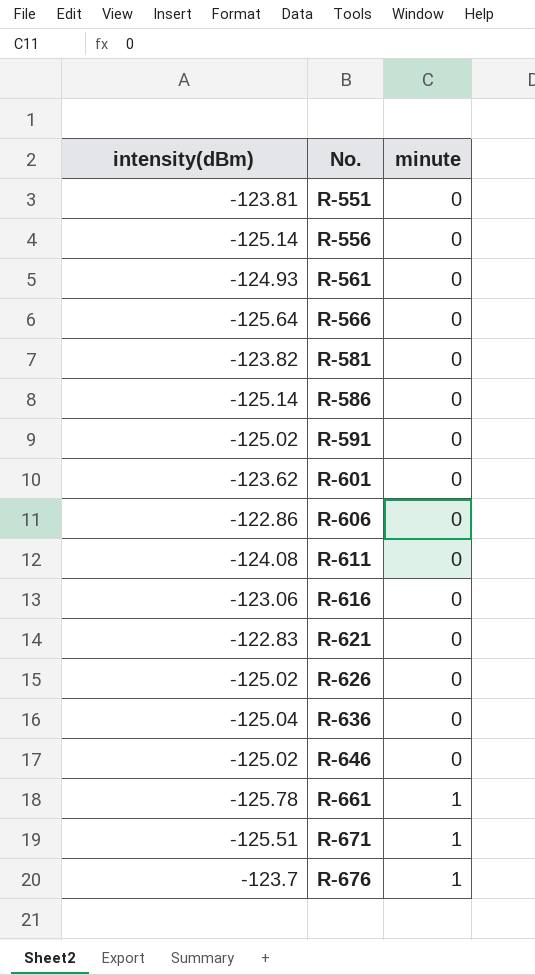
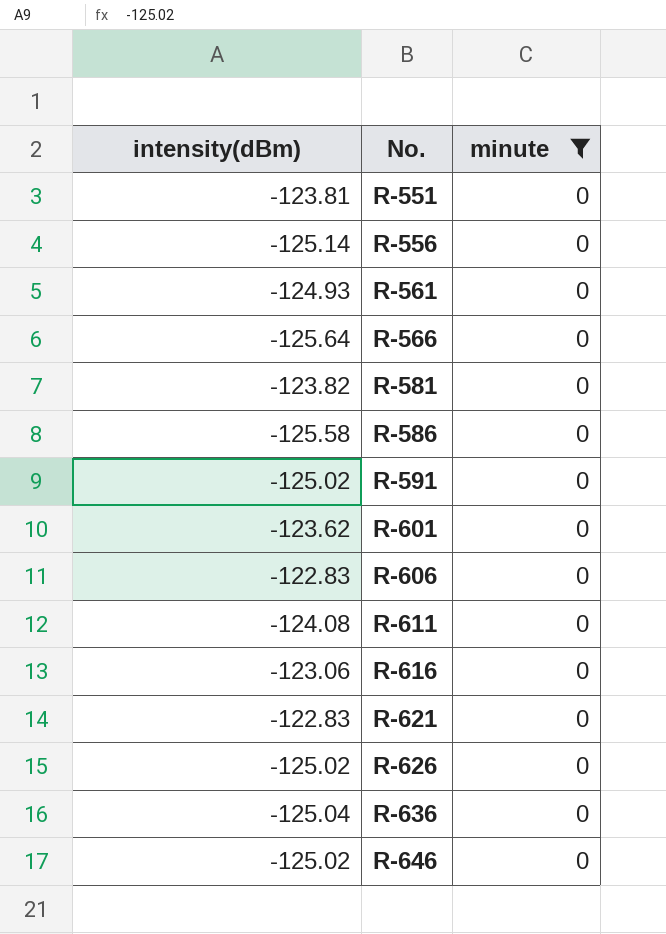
filter: none -> minute = 0
R-586 | intensity(dBm): -125.14 -> -125.58
R-606 | intensity(dBm): -122.86 -> -122.83

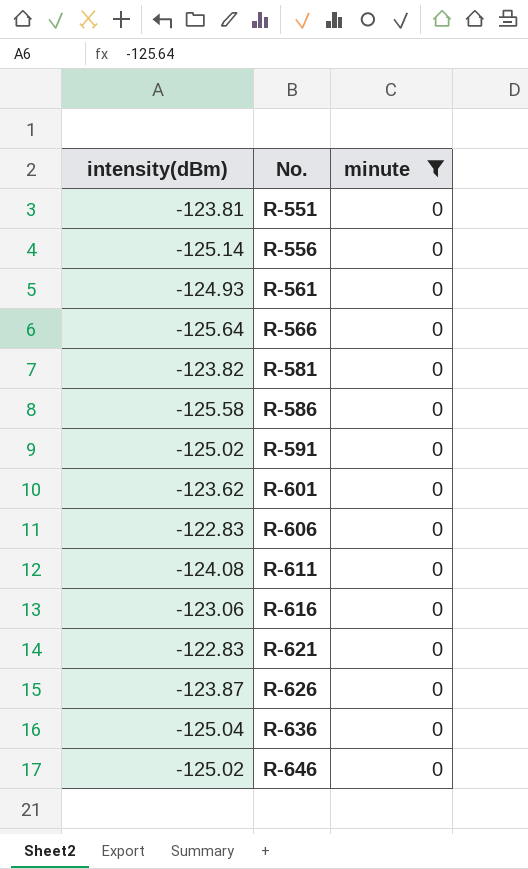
R-626 | intensity(dBm): -125.02 -> -123.87

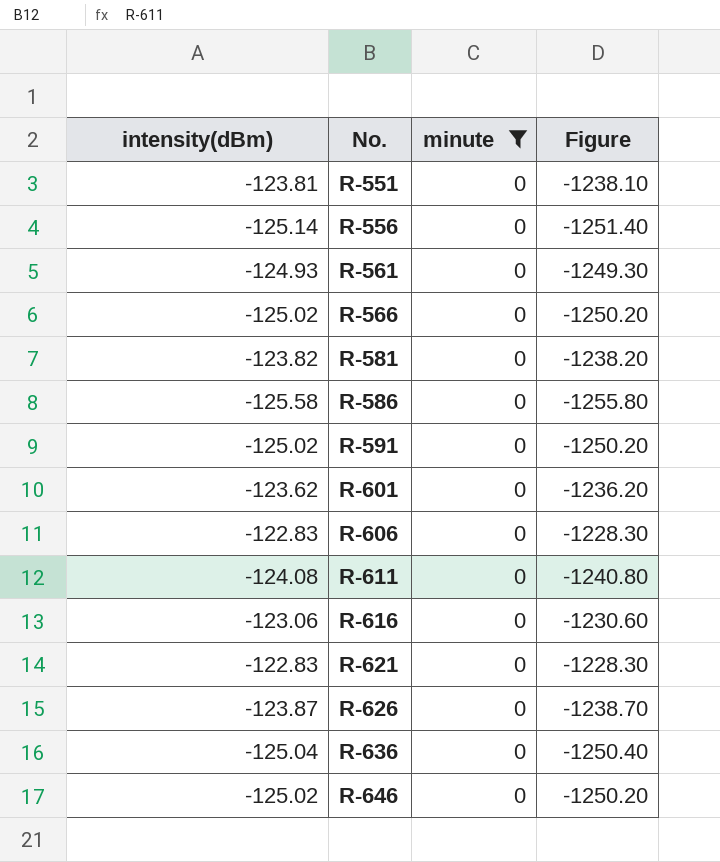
column Figure | formula: none -> [intensity(dBm)] * 10
R-566 | intensity(dBm): -125.64 -> -125.02

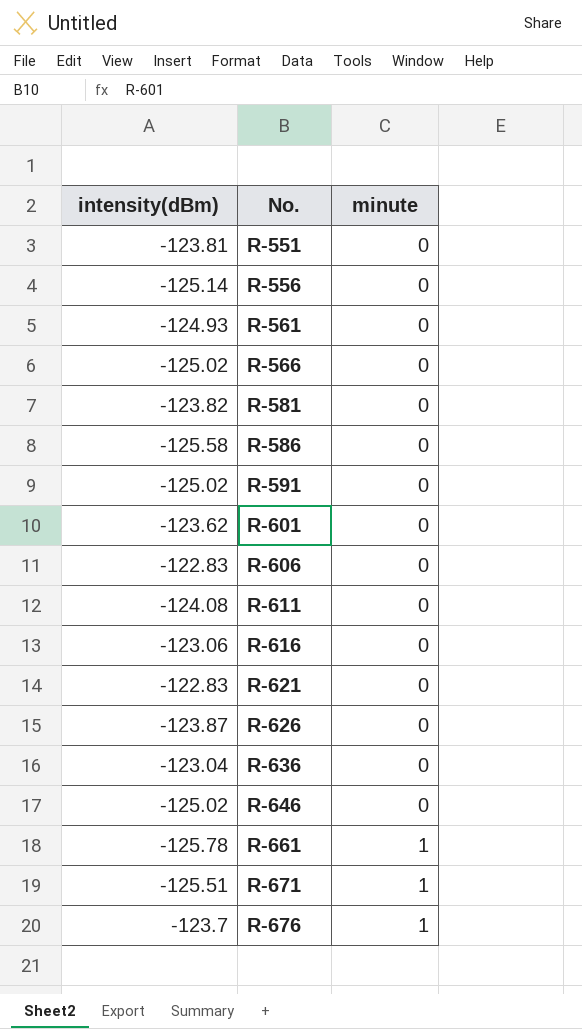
filter: minute = 0 -> none
column Figure | formula: [intensity(dBm)] * 10 -> none
R-636 | intensity(dBm): -125.04 -> -123.04

